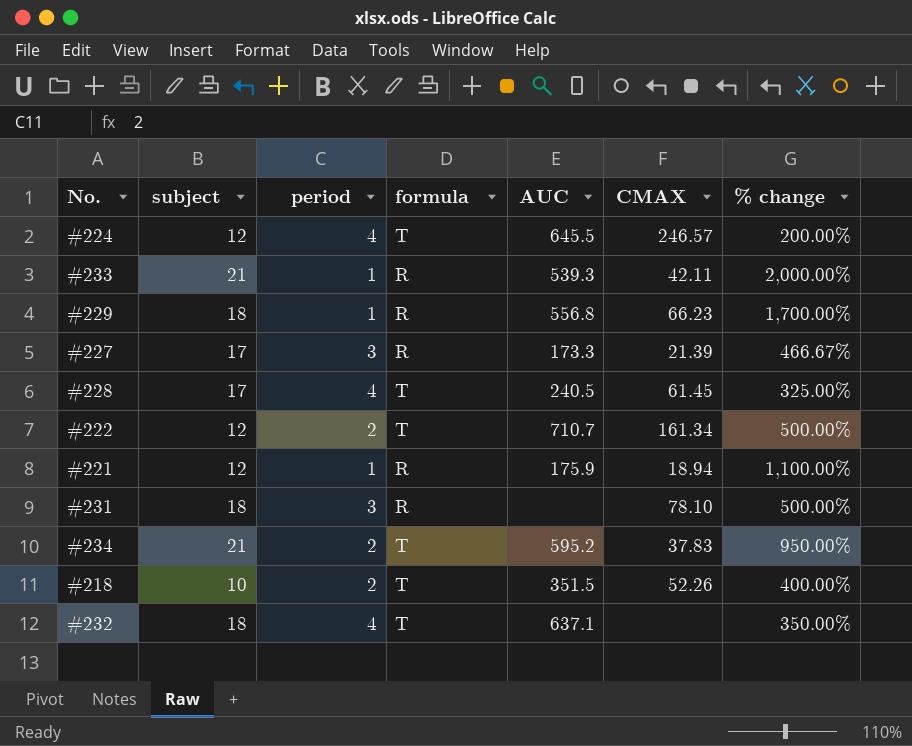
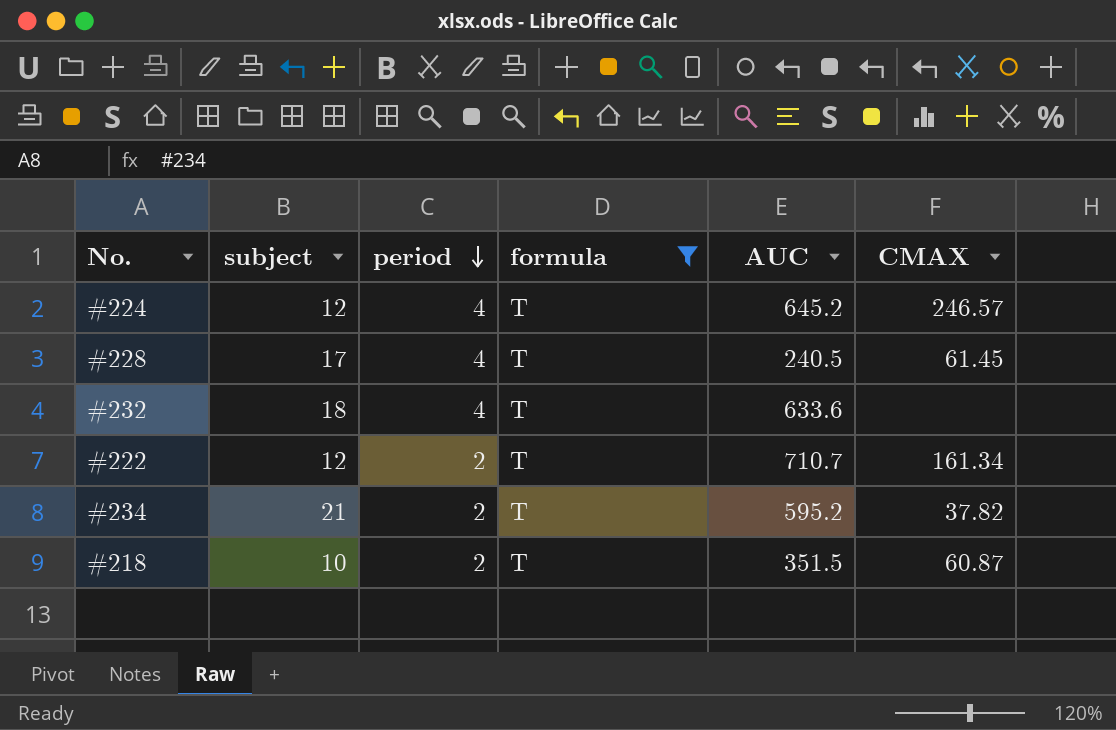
filter: none -> formula = T
row order: none -> period descending
column % change | formula: ([subject] - [period]) / [period] -> none
#224 | AUC: 645.5 -> 645.2
#232 | AUC: 637.1 -> 633.6
#234 | CMAX: 37.83 -> 37.82
#218 | CMAX: 52.26 -> 60.87

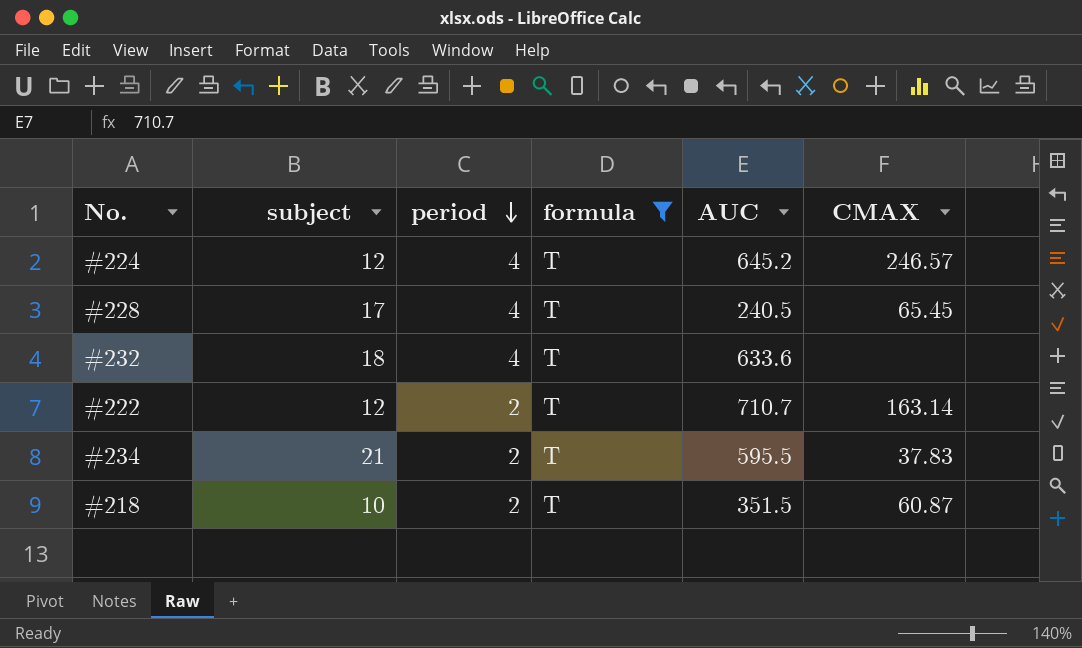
#228 | CMAX: 61.45 -> 65.45
#222 | CMAX: 161.34 -> 163.14
#234 | AUC: 595.2 -> 595.5
#234 | CMAX: 37.82 -> 37.83

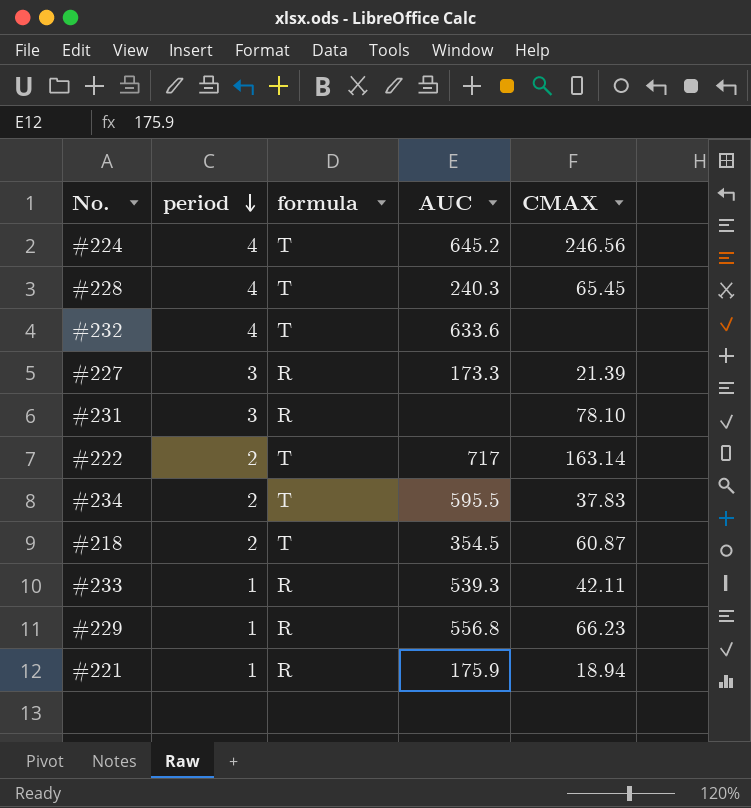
filter: formula = T -> none
column subject | position: 2 -> none
#224 | CMAX: 246.57 -> 246.56
#228 | AUC: 240.5 -> 240.3
#222 | AUC: 710.7 -> 717
#218 | AUC: 351.5 -> 354.5

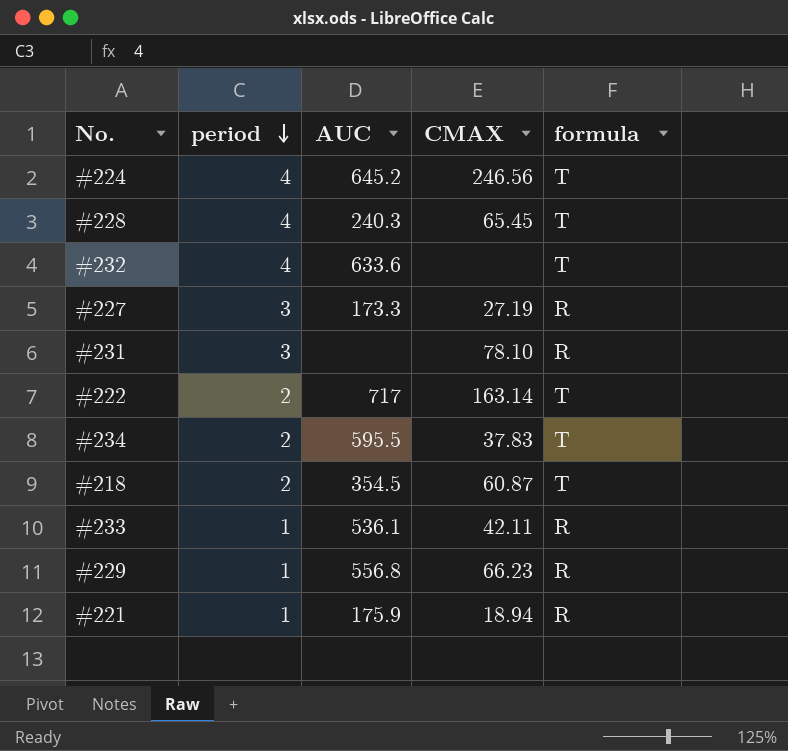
column formula | position: 3 -> 5
#227 | CMAX: 21.39 -> 27.19
#233 | AUC: 539.3 -> 536.1

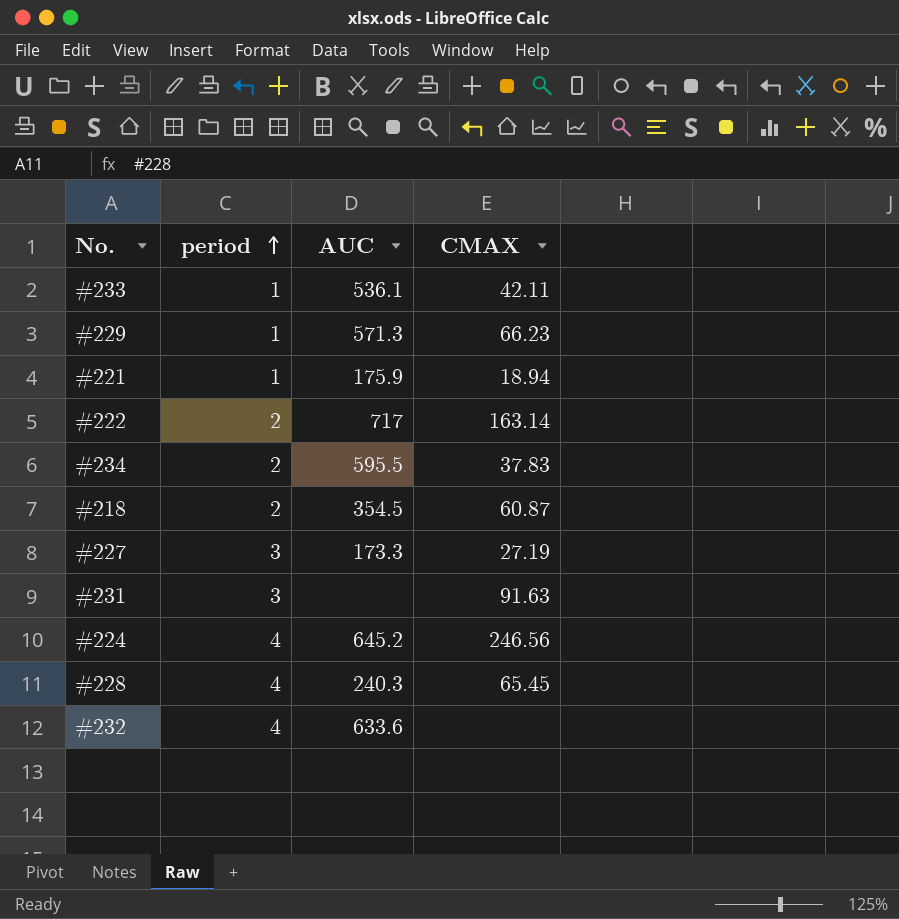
row order: period descending -> period ascending
column formula | position: 5 -> none
#229 | AUC: 556.8 -> 571.3
#231 | CMAX: 78.10 -> 91.63

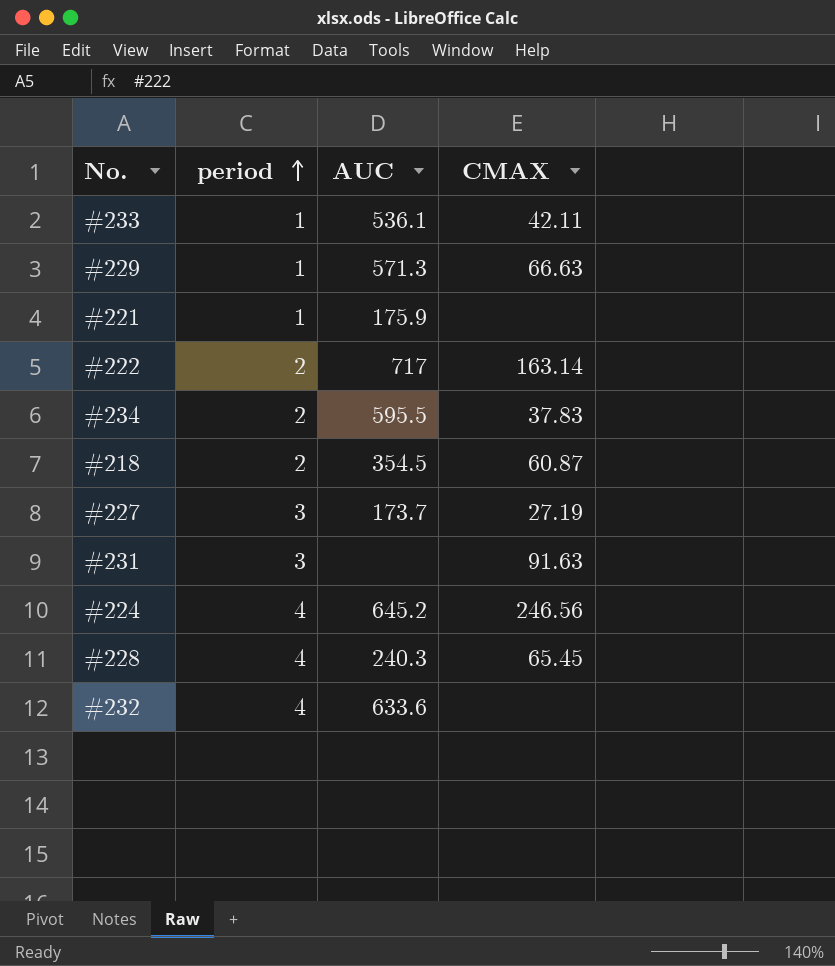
#229 | CMAX: 66.23 -> 66.63
#221 | CMAX: 18.94 -> none
#227 | AUC: 173.3 -> 173.7

